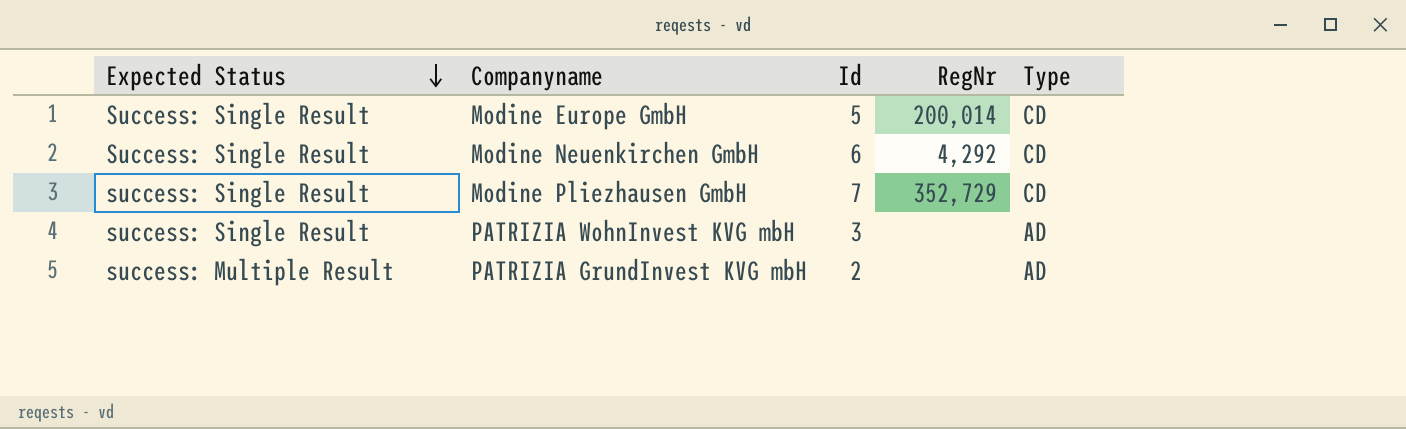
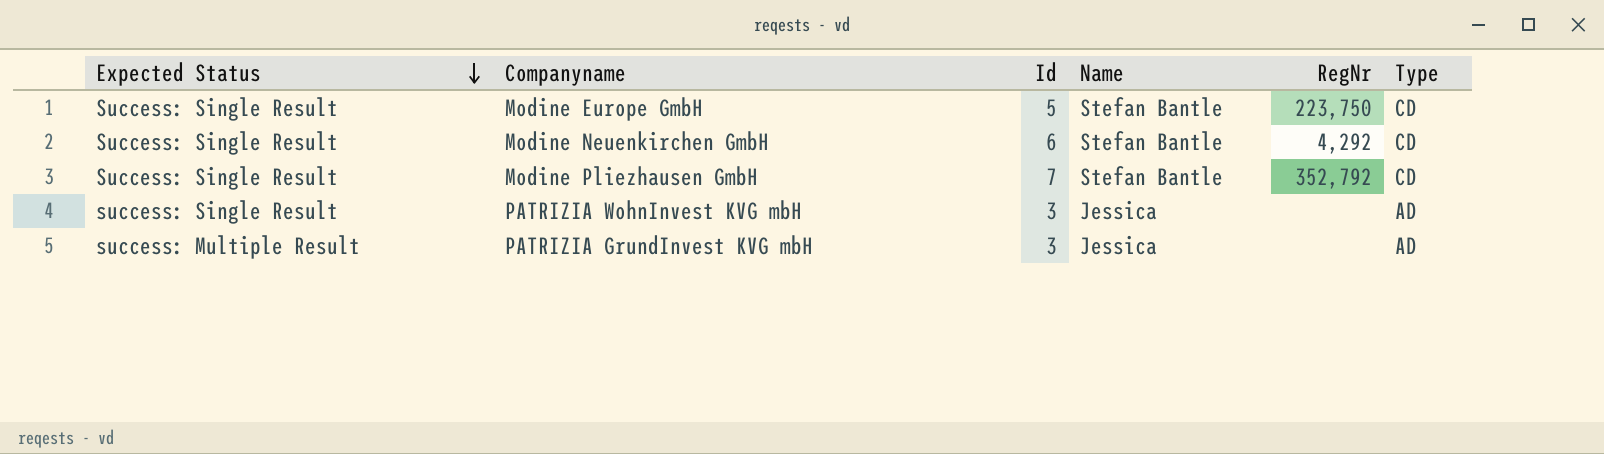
column Name | position: none -> 4
Modine Europe GmbH | RegNr: 200,014 -> 223,750
Modine Pliezhausen GmbH | Expected Status: success: Single Result -> Success: Single Result
Modine Pliezhausen GmbH | RegNr: 352,729 -> 352,792
PATRIZIA GrundInvest KVG mbH | Id: 2 -> 3

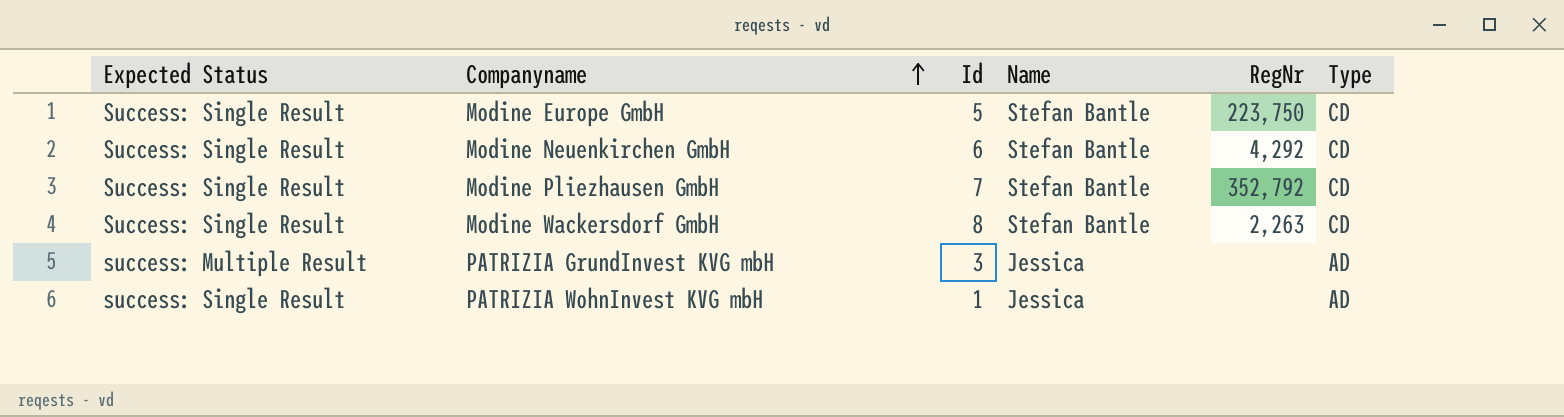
row order: Expected Status descending -> Companyname ascending
row Modine Wackersdorf GmbH: none -> Success: Single Result | 8 | Stefan Bantle | 2,263 | CD
PATRIZIA WohnInvest KVG mbH | Id: 3 -> 1

